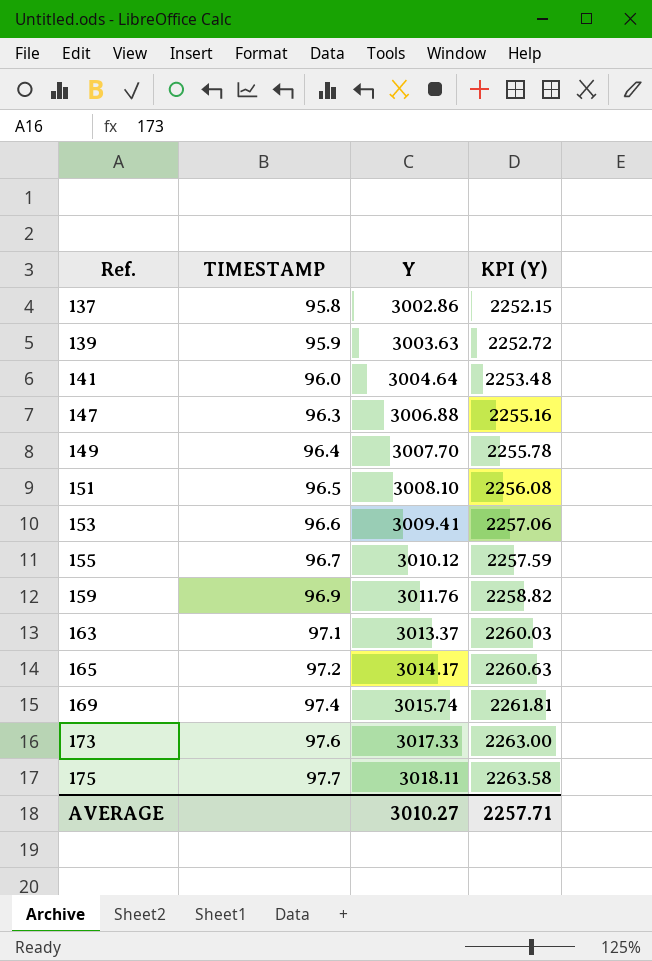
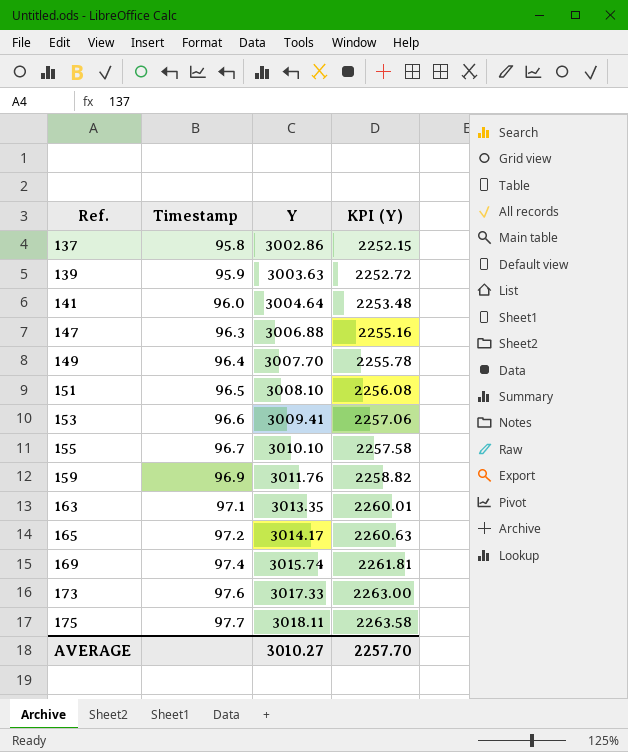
column name: TIMESTAMP -> Timestamp
155 | Y: 3010.12 -> 3010.10
155 | KPI (Y): 2257.59 -> 2257.58
163 | Y: 3013.37 -> 3013.35
163 | KPI (Y): 2260.03 -> 2260.01
AVERAGE | KPI (Y): 2257.71 -> 2257.70

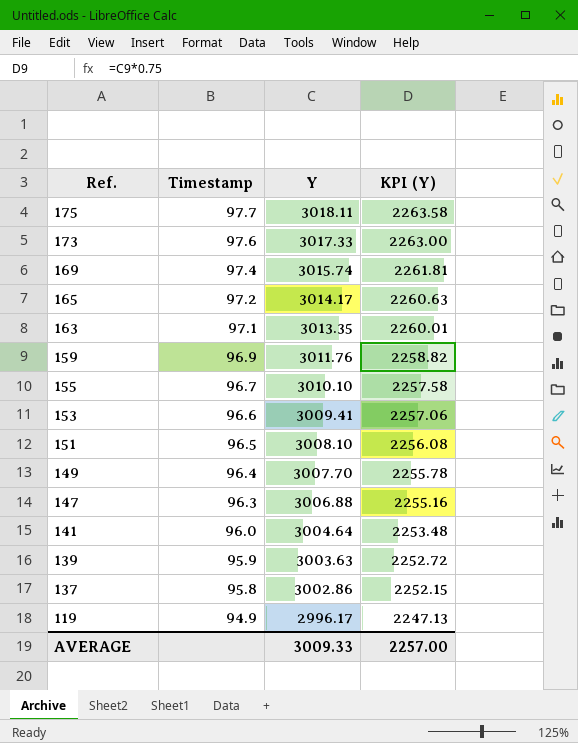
row order: Ref. ascending -> Ref. descending
row 119: none -> 94.9 | 2996.17 | 2247.13
AVERAGE | Y: 3010.27 -> 3009.33
AVERAGE | KPI (Y): 2257.70 -> 2257.00

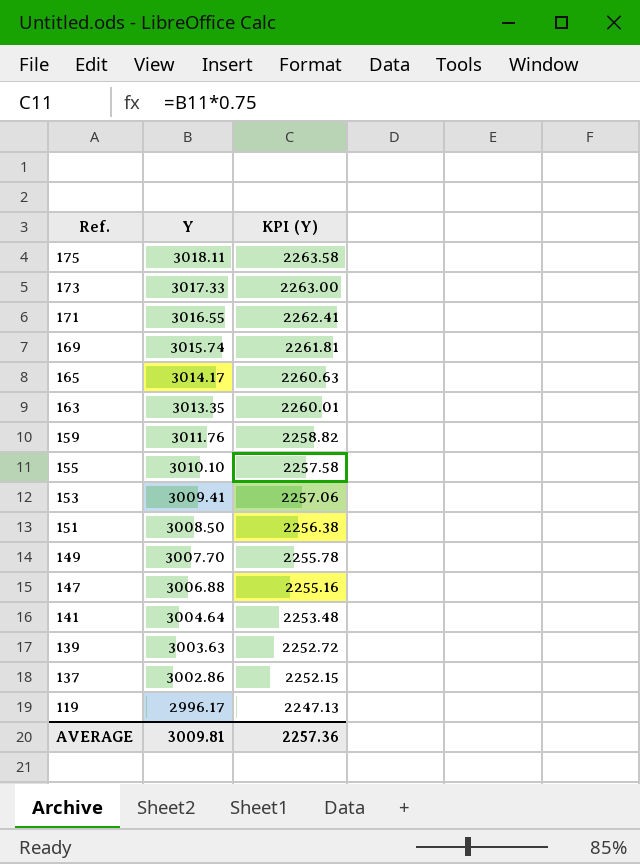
column Timestamp | position: 2 -> none
row 171: none -> 3016.55 | 2262.41
151 | Y: 3008.10 -> 3008.50
151 | KPI (Y): 2256.08 -> 2256.38
AVERAGE | Y: 3009.33 -> 3009.81
AVERAGE | KPI (Y): 2257.00 -> 2257.36

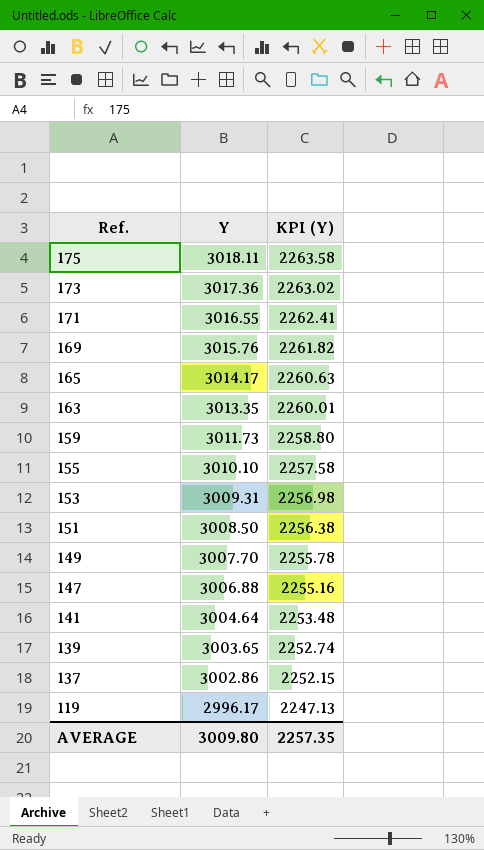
173 | Y: 3017.33 -> 3017.36
173 | KPI (Y): 2263.00 -> 2263.02
169 | Y: 3015.74 -> 3015.76
169 | KPI (Y): 2261.81 -> 2261.82
159 | Y: 3011.76 -> 3011.73
159 | KPI (Y): 2258.82 -> 2258.80
153 | Y: 3009.41 -> 3009.31
153 | KPI (Y): 2257.06 -> 2256.98
139 | Y: 3003.63 -> 3003.65
139 | KPI (Y): 2252.72 -> 2252.74
AVERAGE | Y: 3009.81 -> 3009.80
AVERAGE | KPI (Y): 2257.36 -> 2257.35

